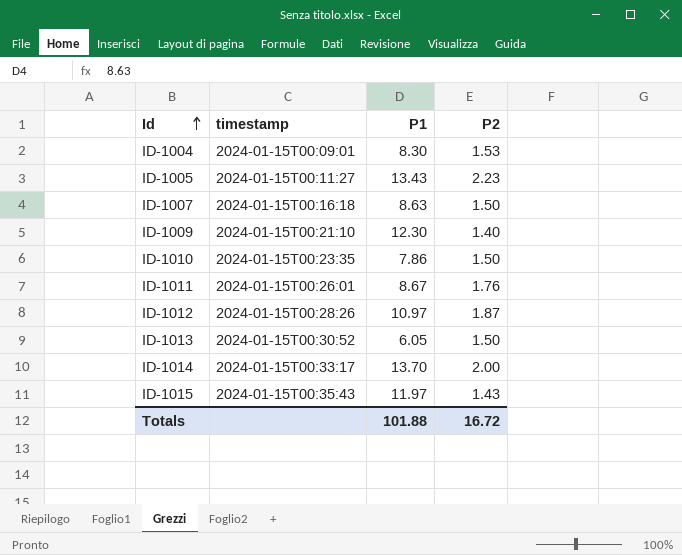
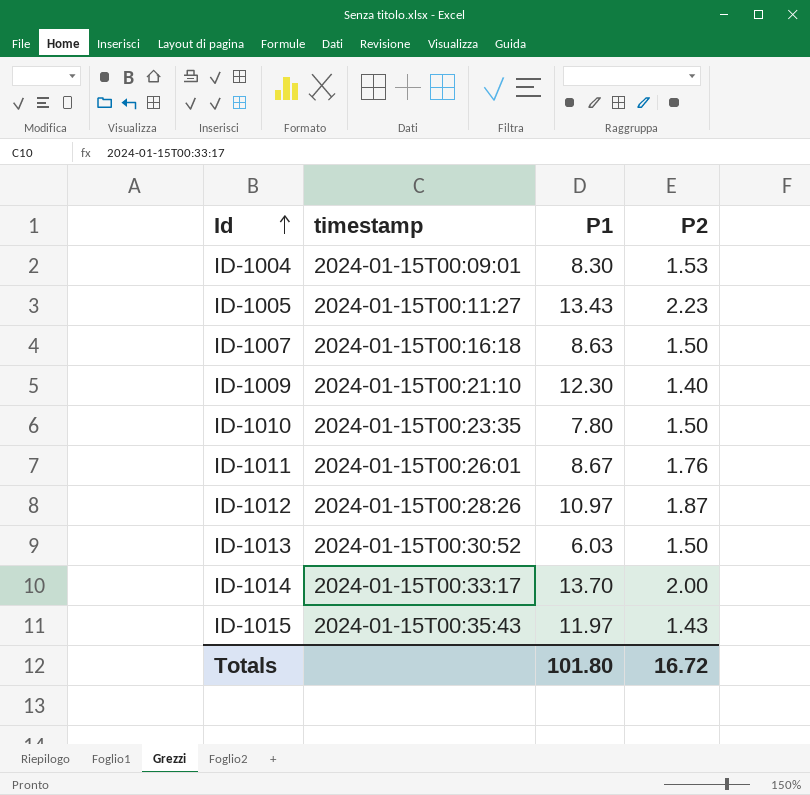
ID-1010 | P1: 7.86 -> 7.80
ID-1013 | P1: 6.05 -> 6.03
Totals | P1: 101.88 -> 101.80

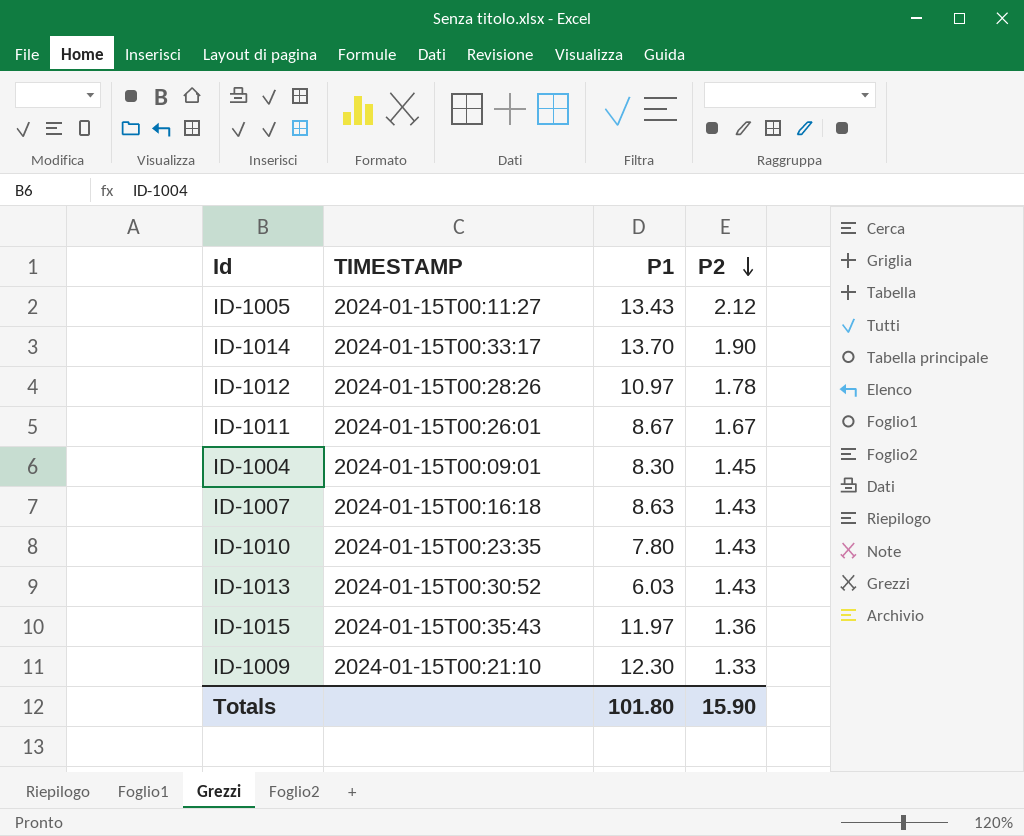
row order: Id ascending -> P2 descending
column name: timestamp -> TIMESTAMP
ID-1005 | P2: 2.23 -> 2.12
ID-1014 | P2: 2.00 -> 1.90
ID-1012 | P2: 1.87 -> 1.78
ID-1011 | P2: 1.76 -> 1.67
ID-1004 | P2: 1.53 -> 1.45
ID-1007 | P2: 1.50 -> 1.43
ID-1010 | P2: 1.50 -> 1.43
ID-1013 | P2: 1.50 -> 1.43
ID-1015 | P2: 1.43 -> 1.36
ID-1009 | P2: 1.40 -> 1.33
Totals | P2: 16.72 -> 15.90

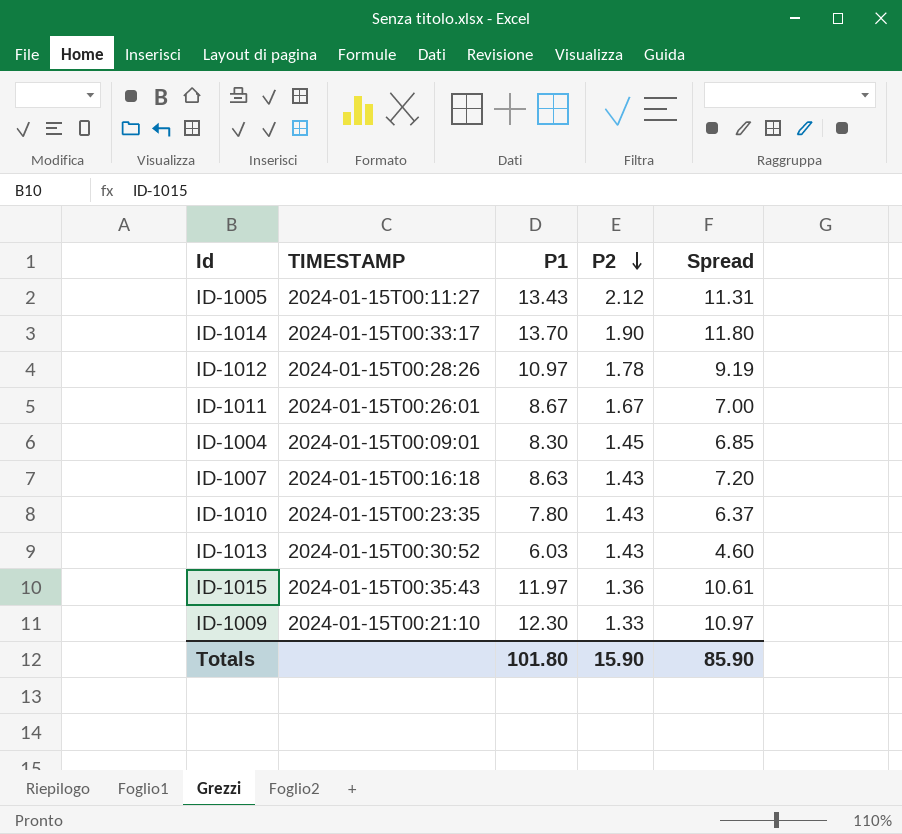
column Spread | formula: none -> [P1] - [P2]

